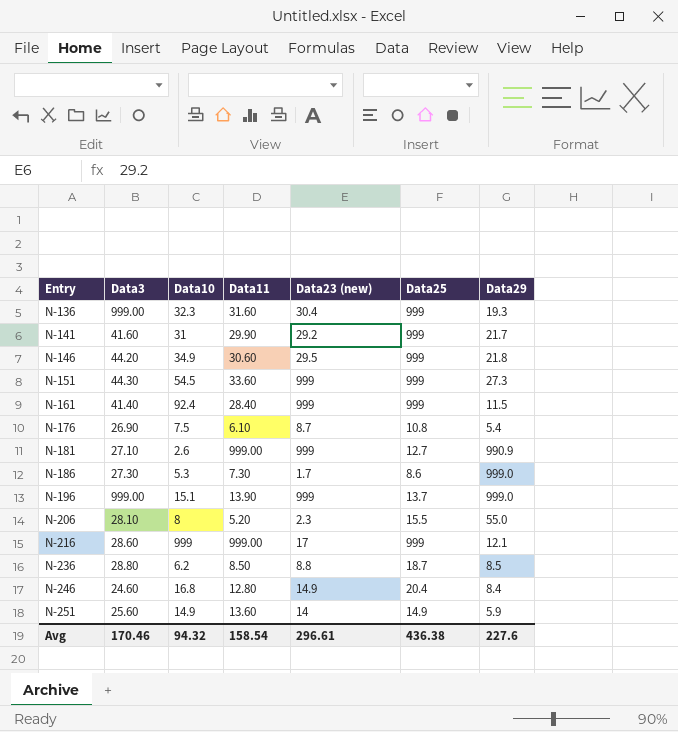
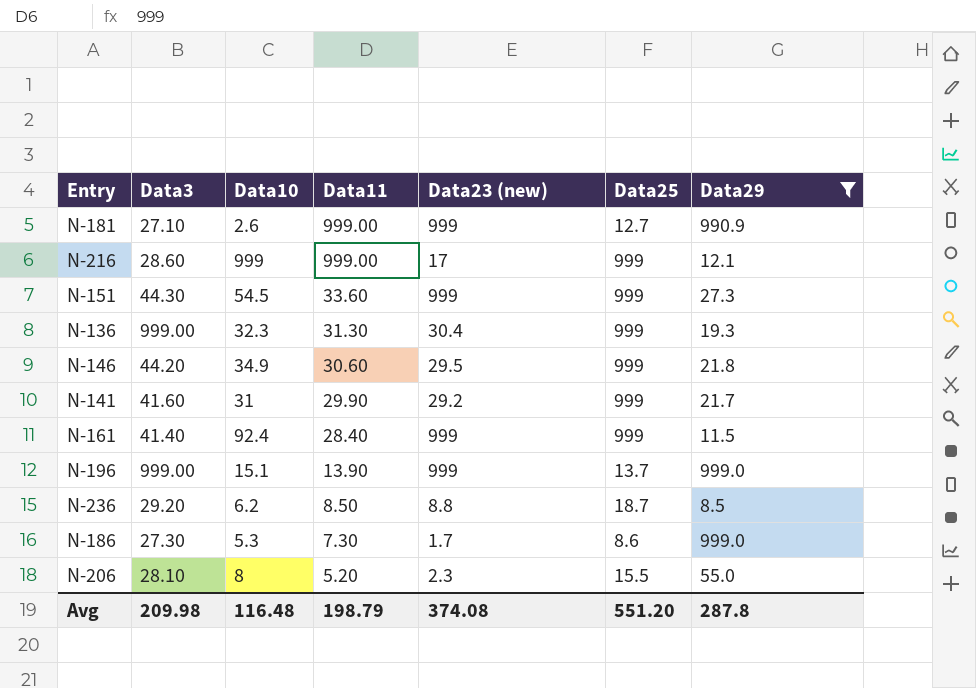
filter: none -> Data29 >= 8.5
row order: Entry ascending -> Data11 descending
N-136 | Data11: 31.60 -> 31.30
N-236 | Data3: 28.80 -> 29.20
Avg | Data3: 170.46 -> 209.98
Avg | Data10: 94.32 -> 116.48
Avg | Data11: 158.54 -> 198.79
Avg | Data23 (new): 296.61 -> 374.08
Avg | Data25: 436.38 -> 551.20
Avg | Data29: 227.6 -> 287.8

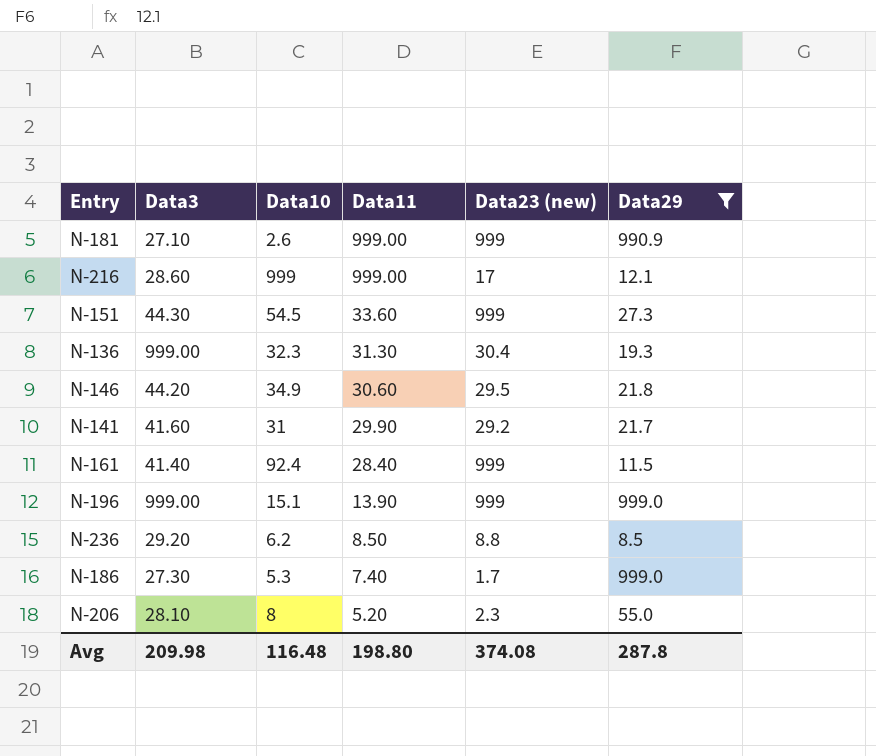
column Data25 | position: 6 -> none
N-186 | Data11: 7.30 -> 7.40
Avg | Data11: 198.79 -> 198.80

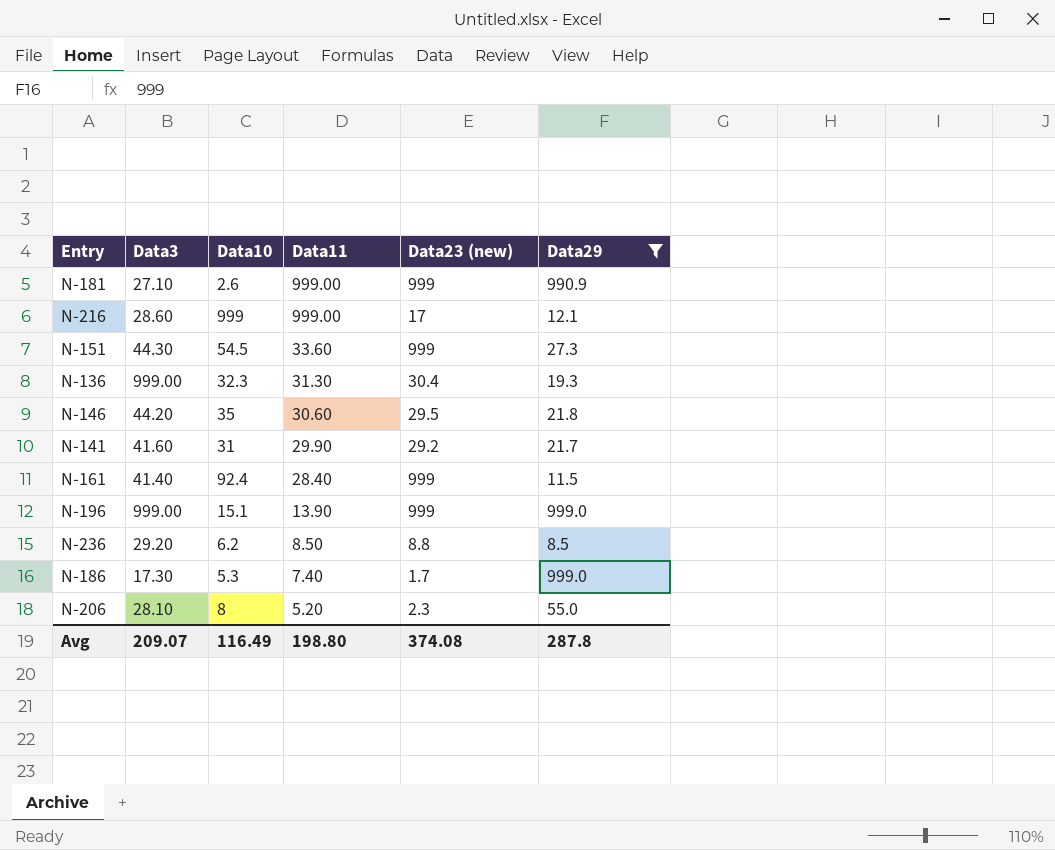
N-146 | Data10: 34.9 -> 35
N-186 | Data3: 27.30 -> 17.30
Avg | Data3: 209.98 -> 209.07
Avg | Data10: 116.48 -> 116.49

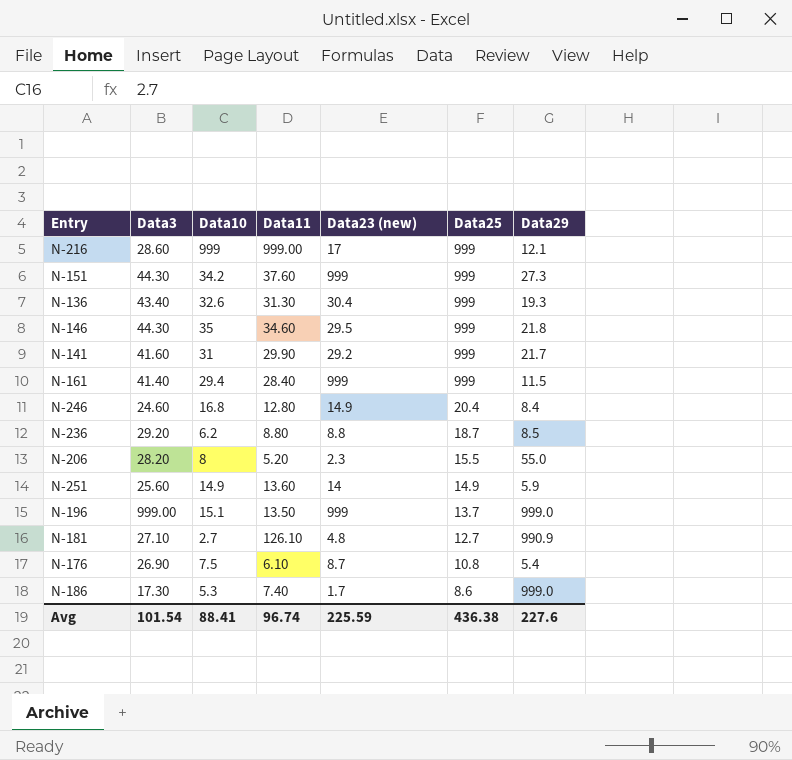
filter: Data29 >= 8.5 -> none
row order: Data11 descending -> Data25 descending
column Data25 | position: none -> 6
N-151 | Data10: 54.5 -> 34.2
N-151 | Data11: 33.60 -> 37.60
N-136 | Data3: 999.00 -> 43.40
N-136 | Data10: 32.3 -> 32.6
N-146 | Data3: 44.20 -> 44.30
N-146 | Data11: 30.60 -> 34.60
N-161 | Data10: 92.4 -> 29.4
N-236 | Data11: 8.50 -> 8.80
N-206 | Data3: 28.10 -> 28.20
N-196 | Data11: 13.90 -> 13.50
N-181 | Data10: 2.6 -> 2.7
N-181 | Data11: 999.00 -> 126.10
N-181 | Data23 (new): 999 -> 4.8
Avg | Data3: 209.07 -> 101.54
Avg | Data10: 116.49 -> 88.41
Avg | Data11: 198.80 -> 96.74
Avg | Data23 (new): 374.08 -> 225.59
Avg | Data29: 287.8 -> 227.6

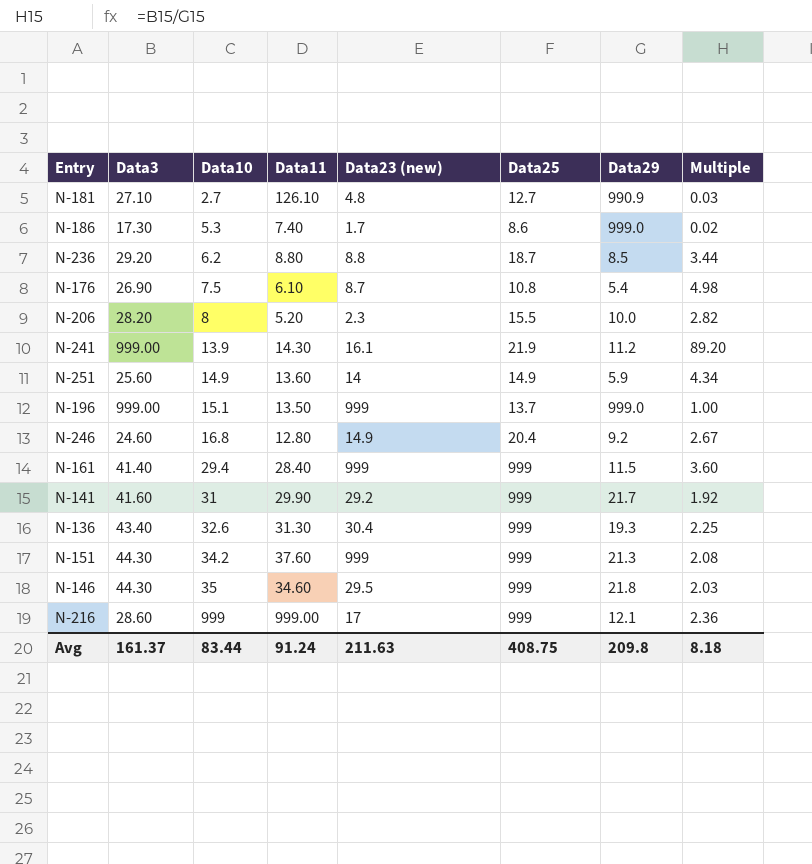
row order: Data25 descending -> Data10 ascending
column Multiple | formula: none -> [Data3] / [Data29]
N-206 | Data29: 55.0 -> 10.0
row N-241: none -> 999.00 | 13.9 | 14.30 | 16.1 | 21.9 | 11.2 | 89.20
N-246 | Data29: 8.4 -> 9.2
N-151 | Data29: 27.3 -> 21.3
Avg | Data3: 101.54 -> 161.37
Avg | Data10: 88.41 -> 83.44
Avg | Data11: 96.74 -> 91.24
Avg | Data23 (new): 225.59 -> 211.63
Avg | Data25: 436.38 -> 408.75
Avg | Data29: 227.6 -> 209.8

